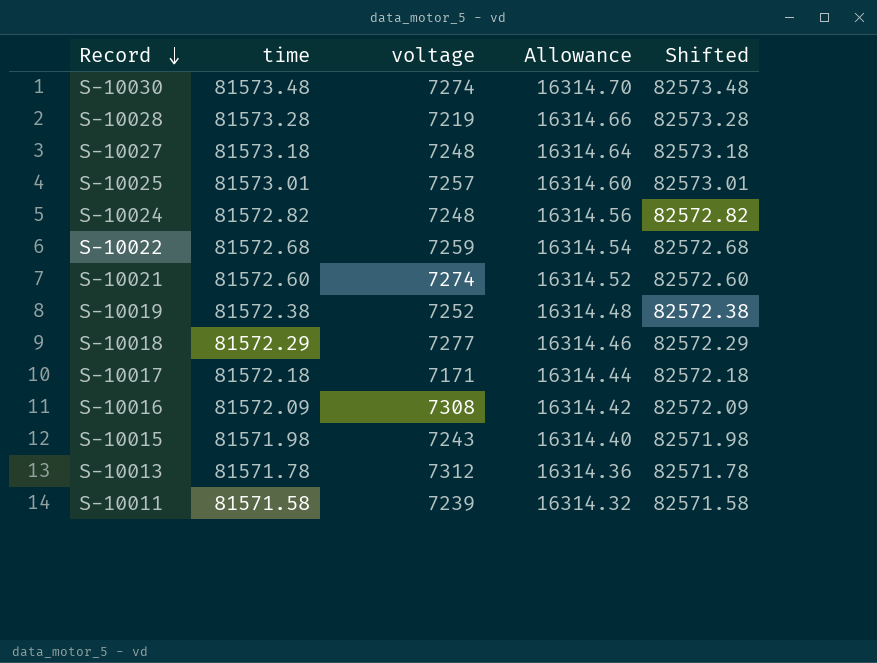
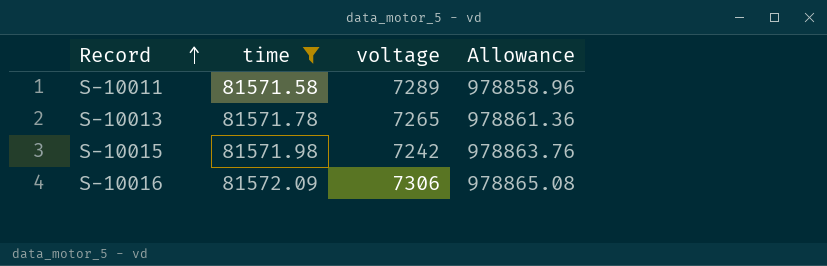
filter: none -> time <= 81572.09
row order: Record descending -> Record ascending
column Shifted | formula: [time] + 1000 -> none
column Allowance | formula: [time] * 0.2 -> [time] * 12
S-10011 | voltage: 7239 -> 7289
S-10013 | voltage: 7312 -> 7265
S-10015 | voltage: 7243 -> 7242
S-10016 | voltage: 7308 -> 7306

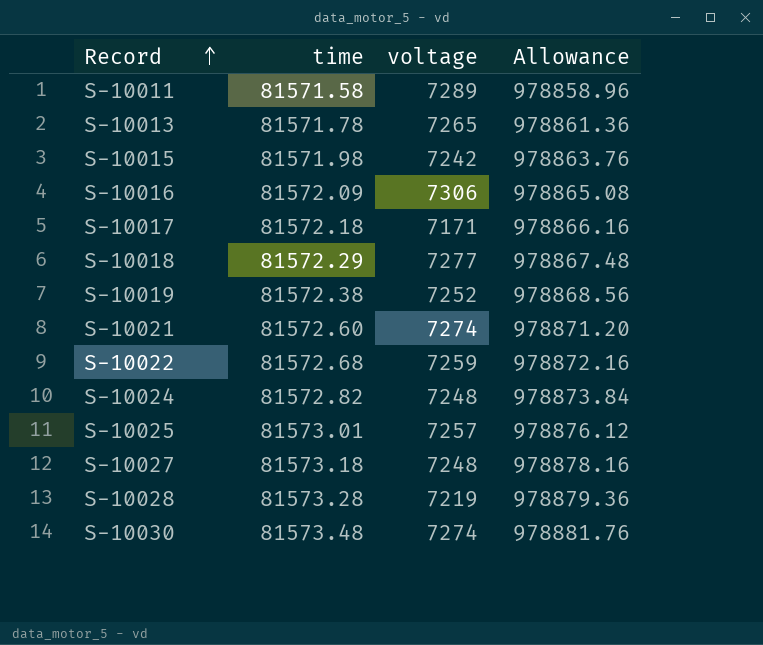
filter: time <= 81572.09 -> none

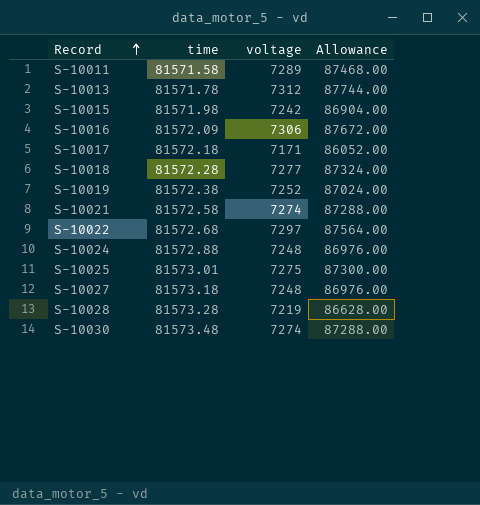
column Allowance | formula: [time] * 12 -> [voltage] * 12
S-10013 | voltage: 7265 -> 7312
S-10018 | time: 81572.29 -> 81572.28
S-10021 | time: 81572.60 -> 81572.58
S-10022 | voltage: 7259 -> 7297
S-10024 | time: 81572.82 -> 81572.88
S-10025 | voltage: 7257 -> 7275

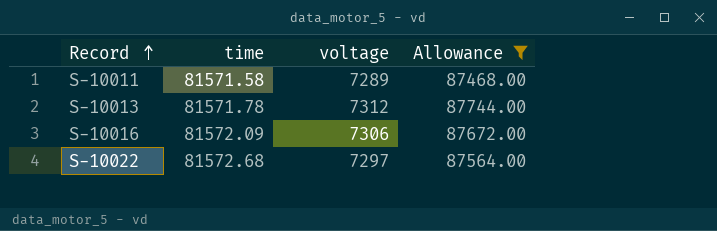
filter: none -> Allowance >= 87468.00

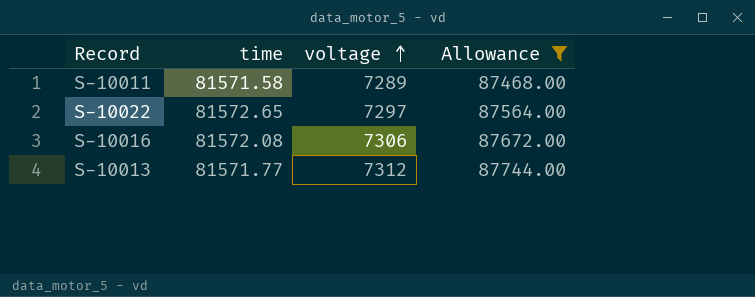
row order: Record ascending -> voltage ascending
S-10022 | time: 81572.68 -> 81572.65
S-10016 | time: 81572.09 -> 81572.08
S-10013 | time: 81571.78 -> 81571.77

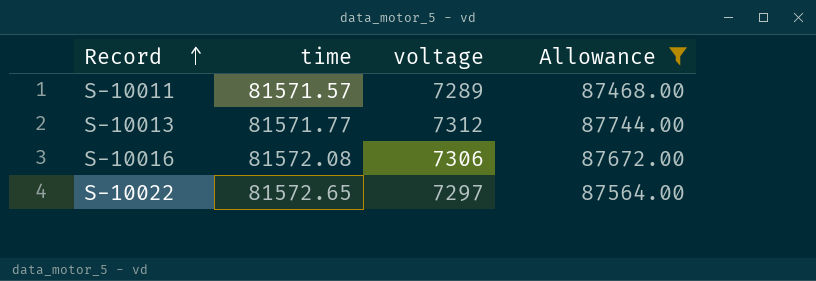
row order: voltage ascending -> Record ascending
S-10011 | time: 81571.58 -> 81571.57

